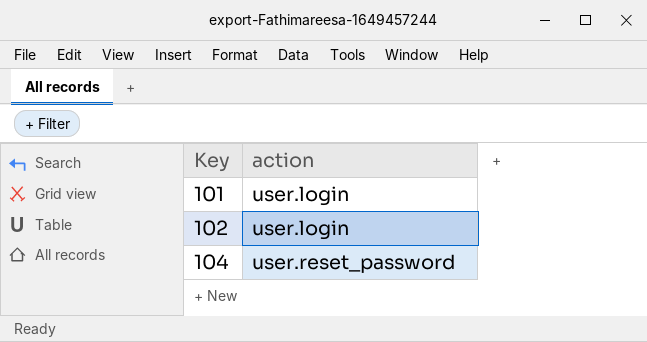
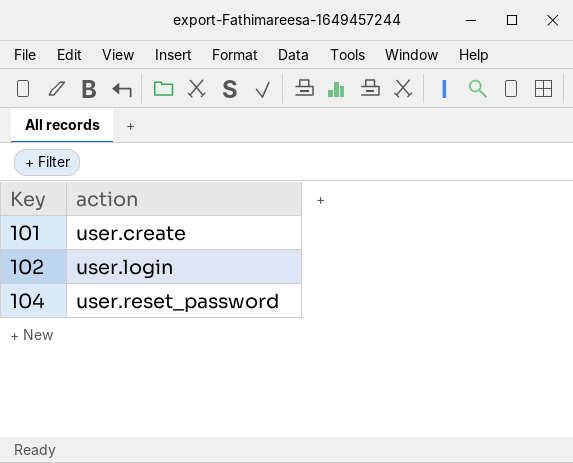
101 | action: user.login -> user.create

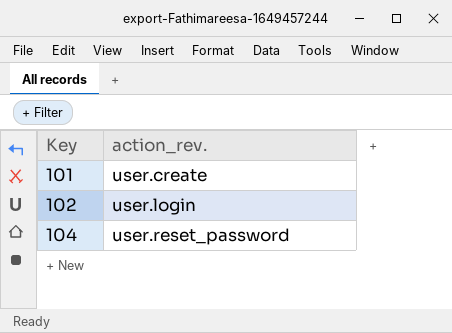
column name: action -> action_rev.

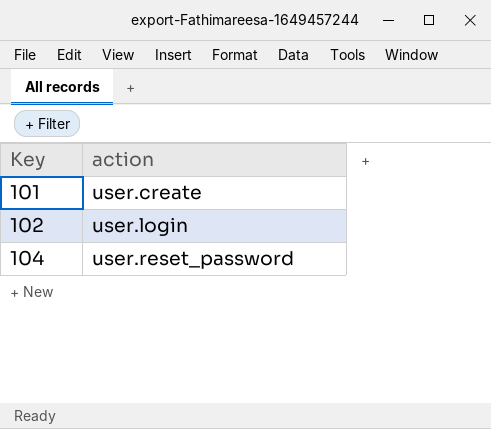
column name: action_rev. -> action

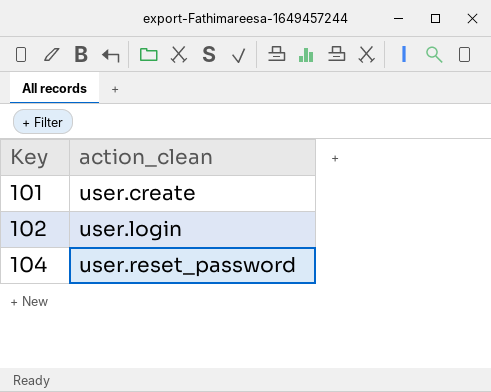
column name: action -> action_clean

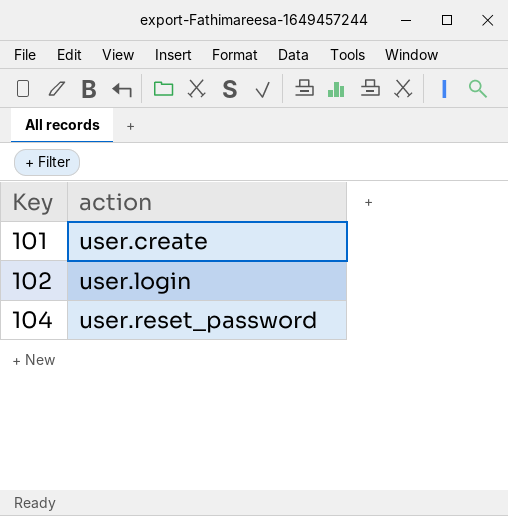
column name: action_clean -> action

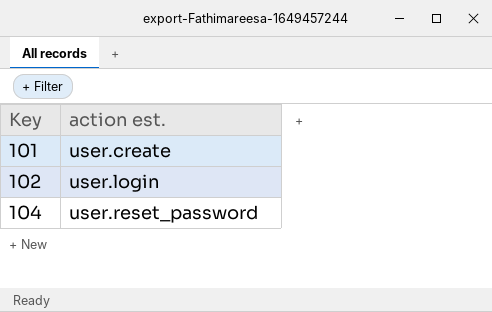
column name: action -> action est.

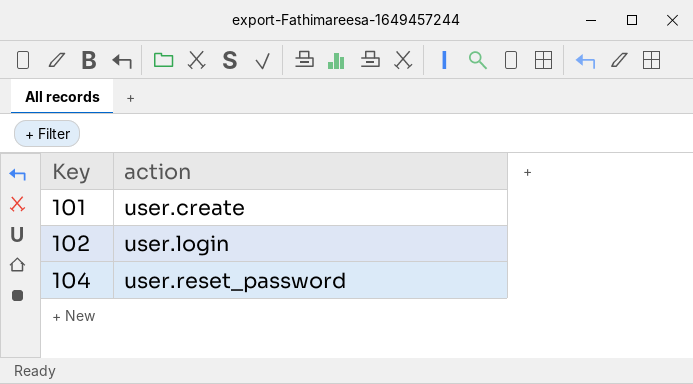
column name: action est. -> action

